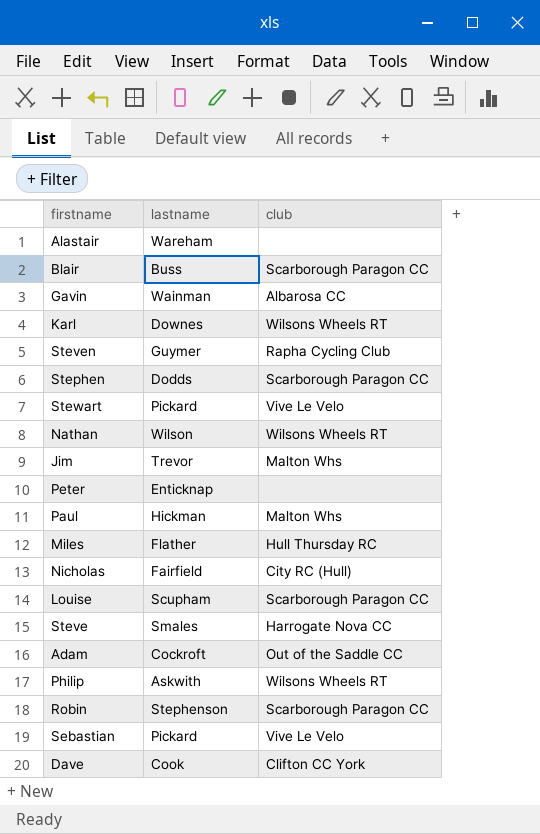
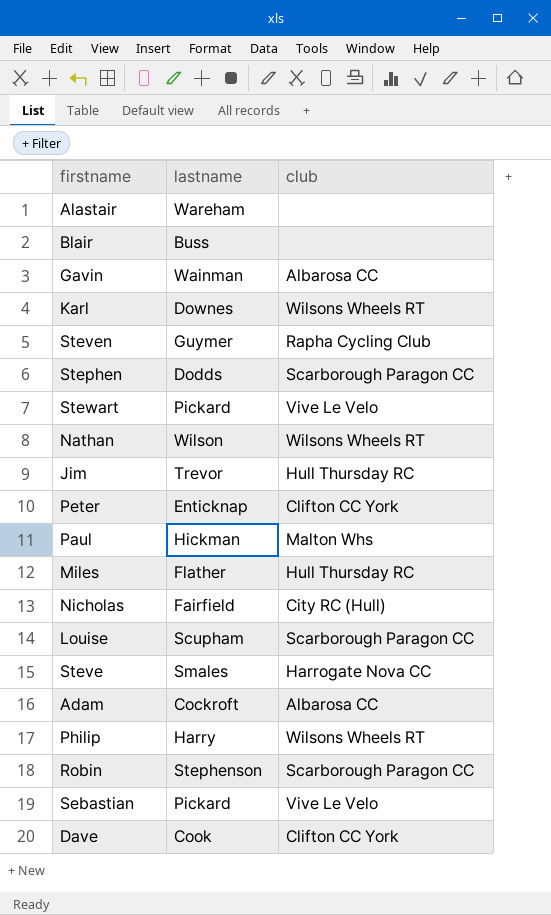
Blair | club: Scarborough Paragon CC -> none
Jim | club: Malton Whs -> Hull Thursday RC
Peter | club: none -> Clifton CC York
Adam | club: Out of the Saddle CC -> Albarosa CC
Philip | lastname: Askwith -> Harry

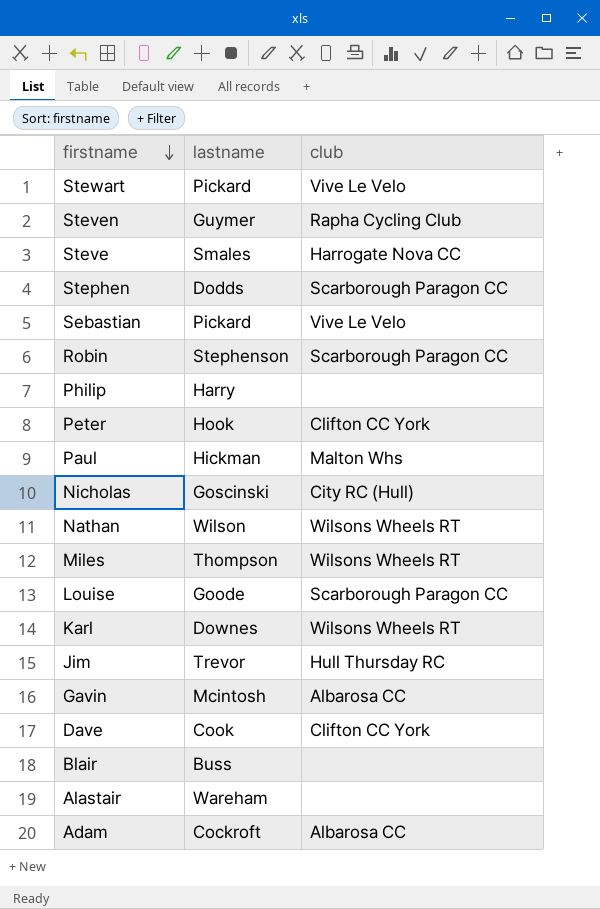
row order: none -> firstname descending
Philip | club: Wilsons Wheels RT -> none
Peter | lastname: Enticknap -> Hook
Nicholas | lastname: Fairfield -> Goscinski
Miles | lastname: Flather -> Thompson
Miles | club: Hull Thursday RC -> Wilsons Wheels RT
Louise | lastname: Scupham -> Goode
Gavin | lastname: Wainman -> Mcintosh

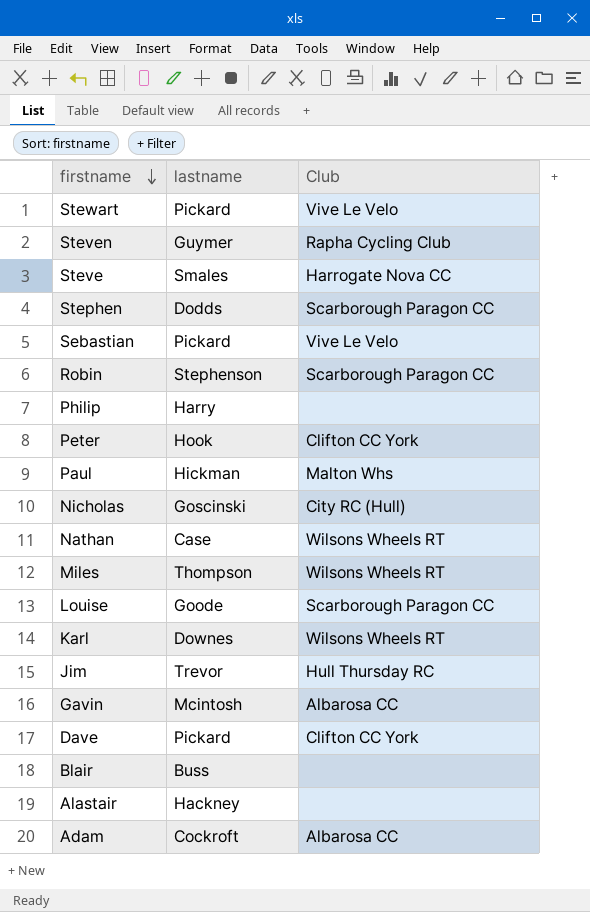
column name: club -> Club
Nathan | lastname: Wilson -> Case
Dave | lastname: Cook -> Pickard
Alastair | lastname: Wareham -> Hackney

